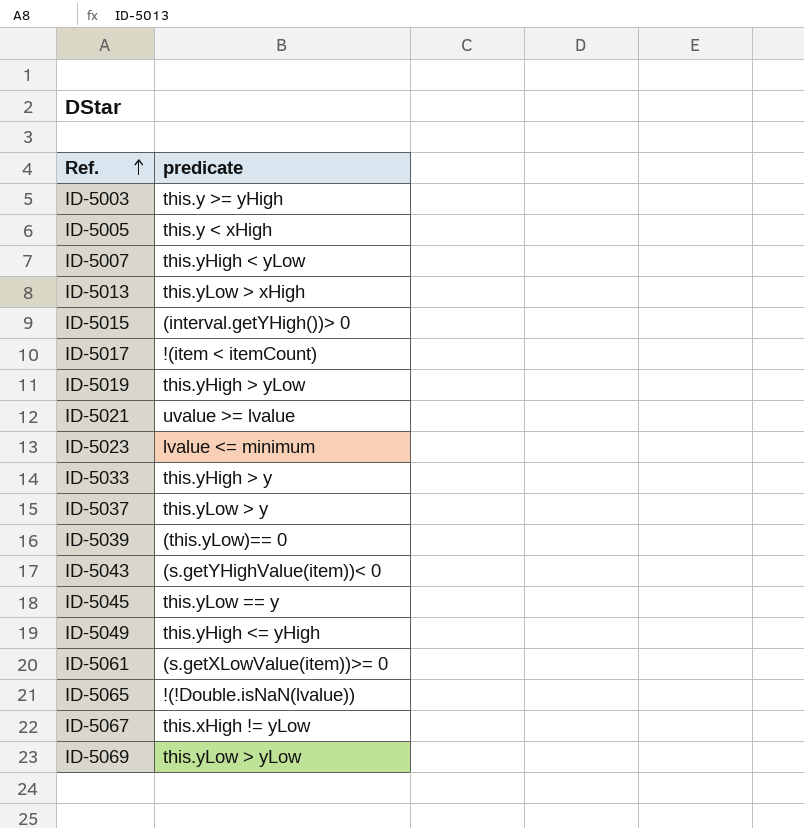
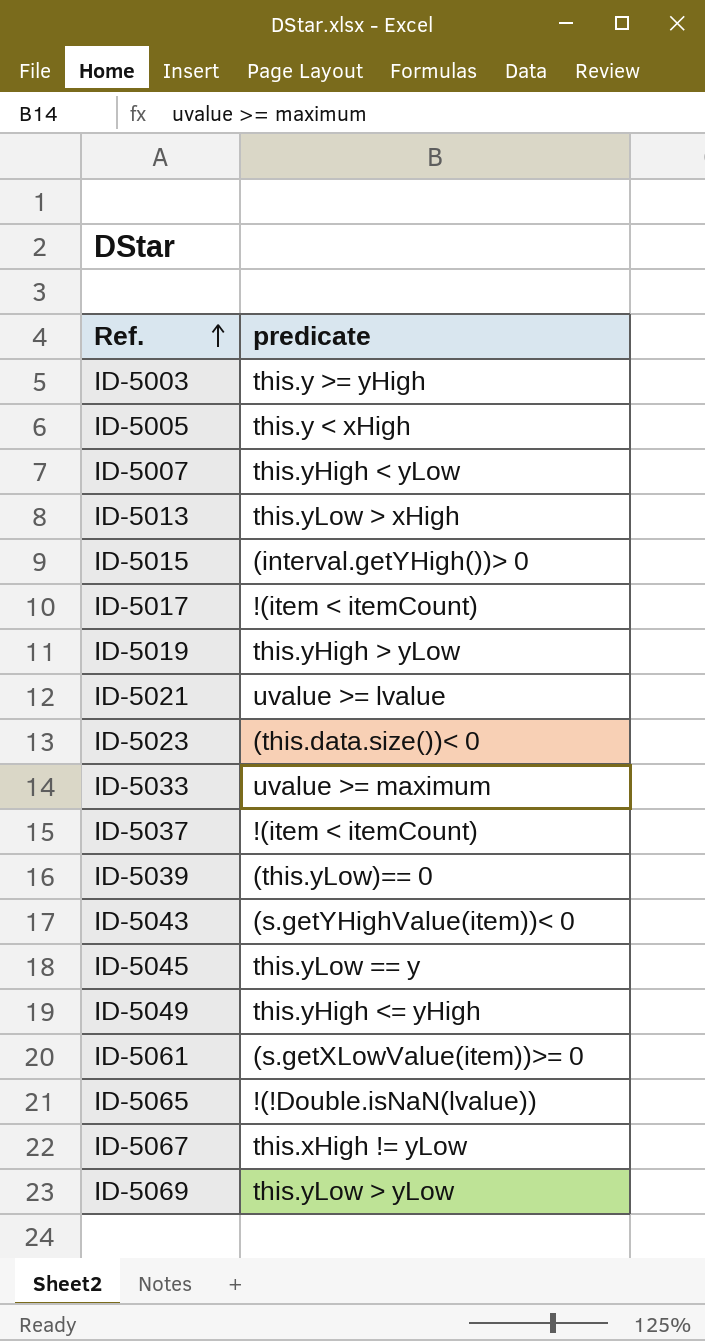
ID-5023 | predicate: lvalue <= minimum -> (this.data.size())< 0
ID-5033 | predicate: this.yHigh > y -> uvalue >= maximum
ID-5037 | predicate: this.yLow > y -> !(item < itemCount)

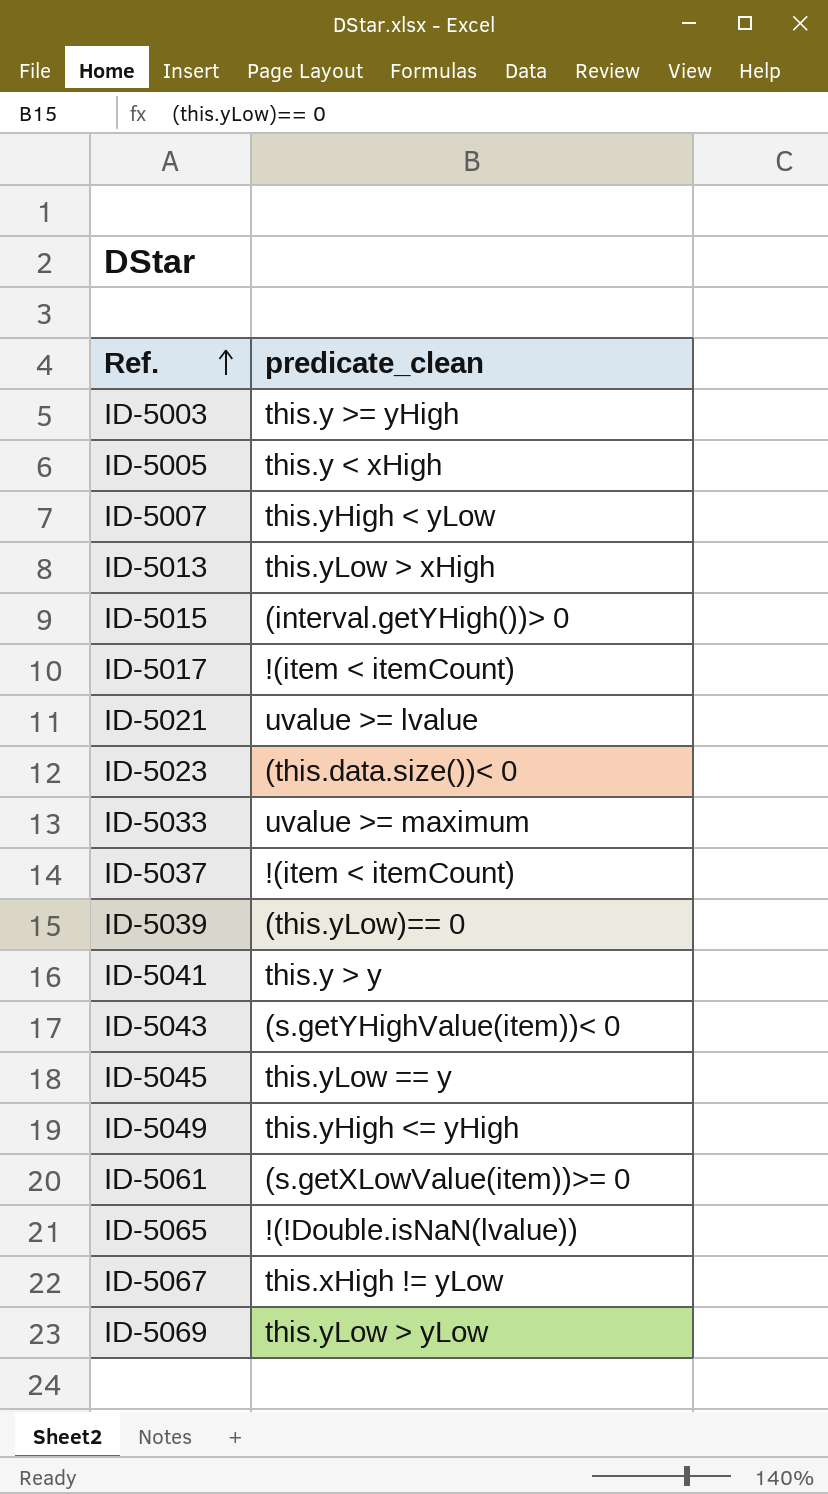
column name: predicate -> predicate_clean
row ID-5019: this.yHigh > yLow -> none
row ID-5041: none -> this.y > y

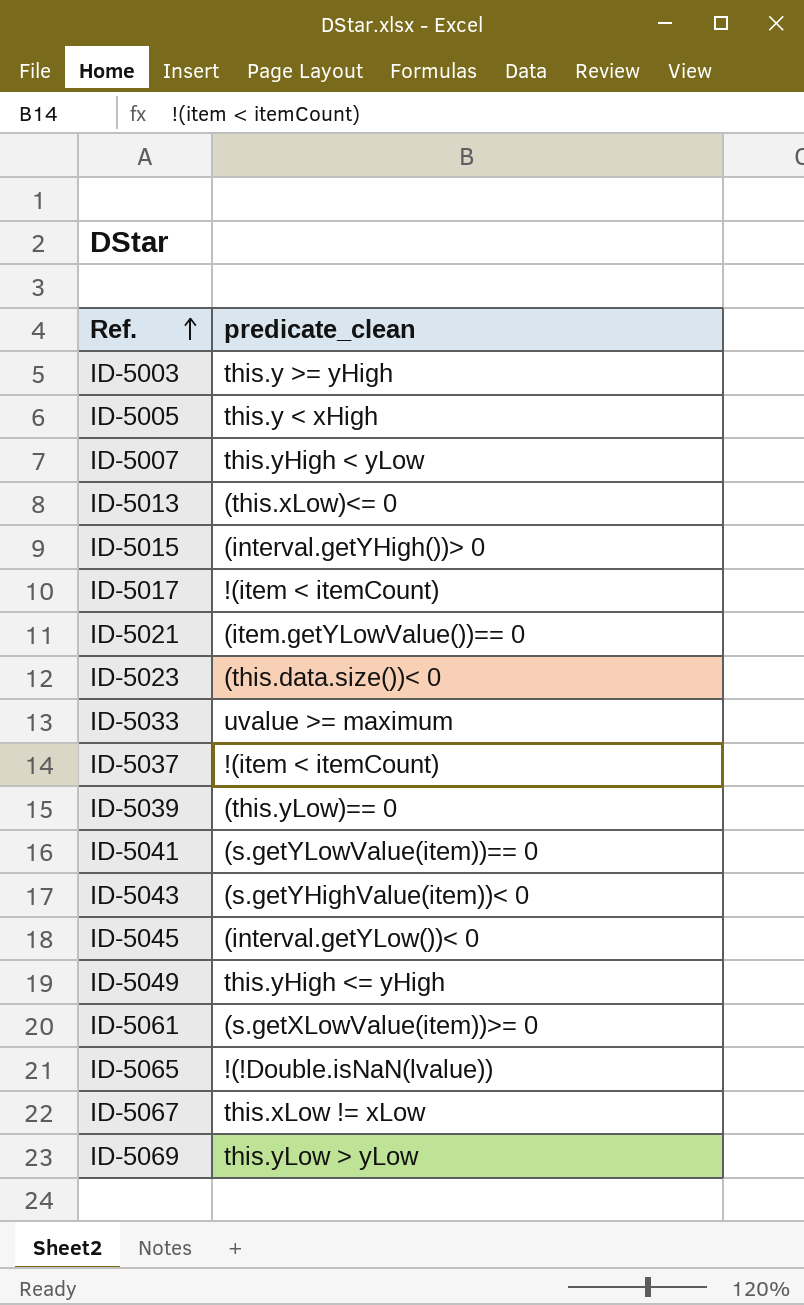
ID-5013 | predicate_clean: this.yLow > xHigh -> (this.xLow)<= 0
ID-5021 | predicate_clean: uvalue >= lvalue -> (item.getYLowValue())== 0
ID-5041 | predicate_clean: this.y > y -> (s.getYLowValue(item))== 0
ID-5045 | predicate_clean: this.yLow == y -> (interval.getYLow())< 0
ID-5067 | predicate_clean: this.xHigh != yLow -> this.xLow != xLow

